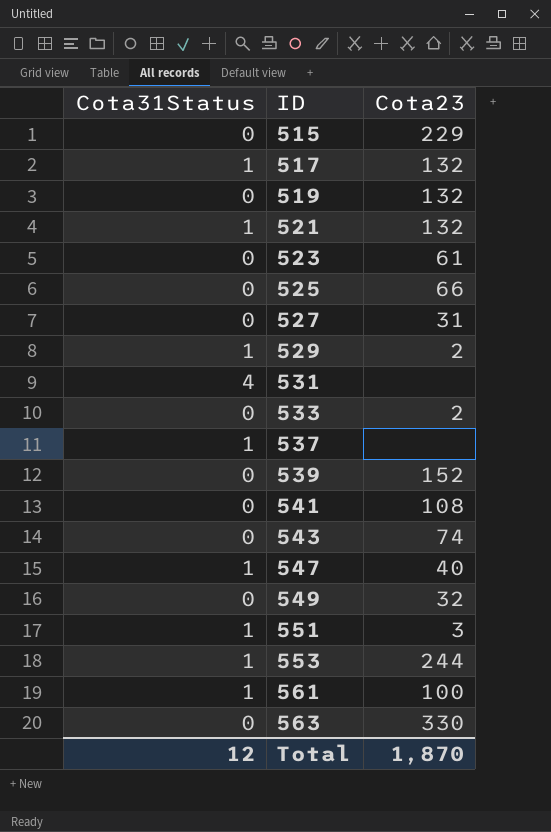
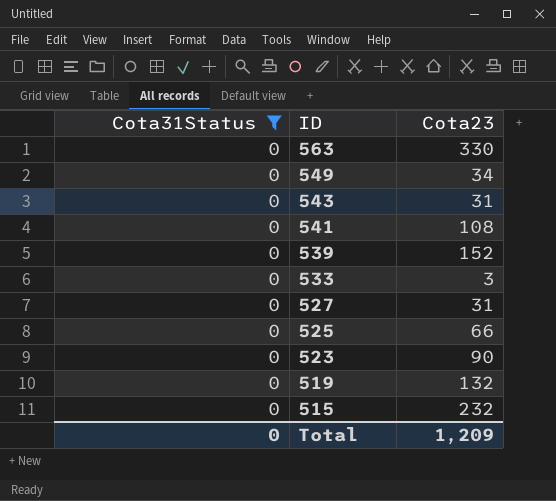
filter: none -> Cota31Status = 0
row order: ID ascending -> ID descending
549 | Cota23: 32 -> 34
543 | Cota23: 74 -> 31
533 | Cota23: 2 -> 3
523 | Cota23: 61 -> 90
515 | Cota23: 229 -> 232
Total | Cota31Status: 12 -> 0
Total | Cota23: 1,870 -> 1,209

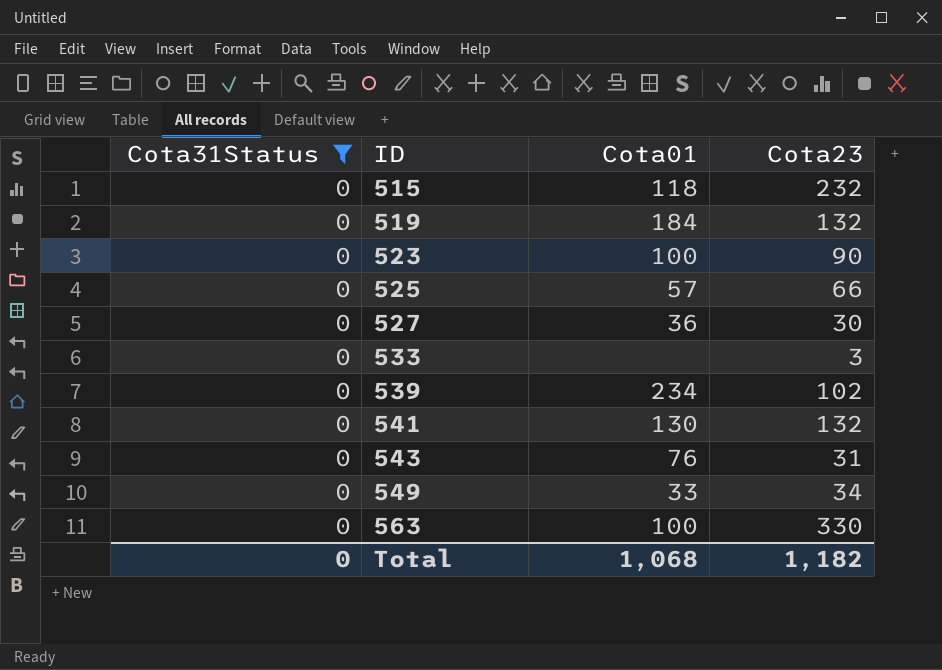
row order: ID descending -> ID ascending
column Cota01 | position: none -> 3
527 | Cota23: 31 -> 30
539 | Cota23: 152 -> 102
541 | Cota23: 108 -> 132
Total | Cota23: 1,209 -> 1,182

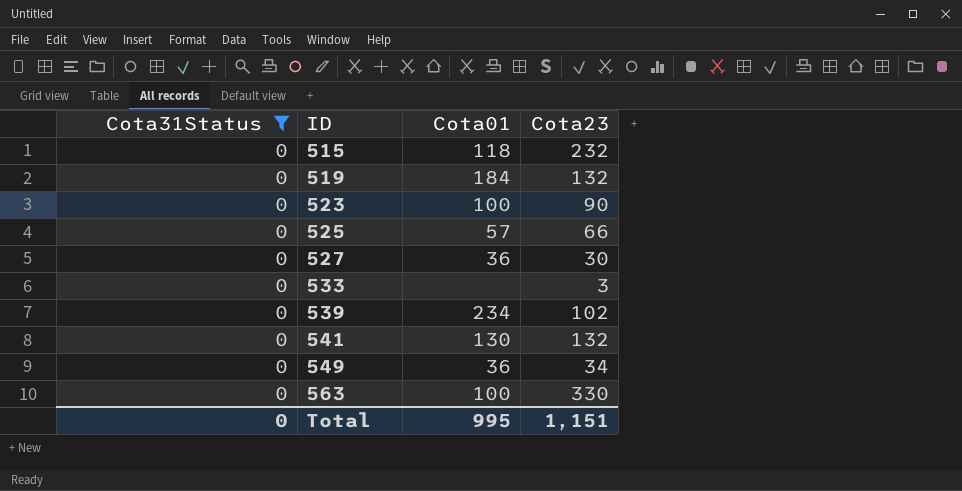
row 543: 0 | 76 | 31 -> none
549 | Cota01: 33 -> 36
Total | Cota01: 1,068 -> 995
Total | Cota23: 1,182 -> 1,151

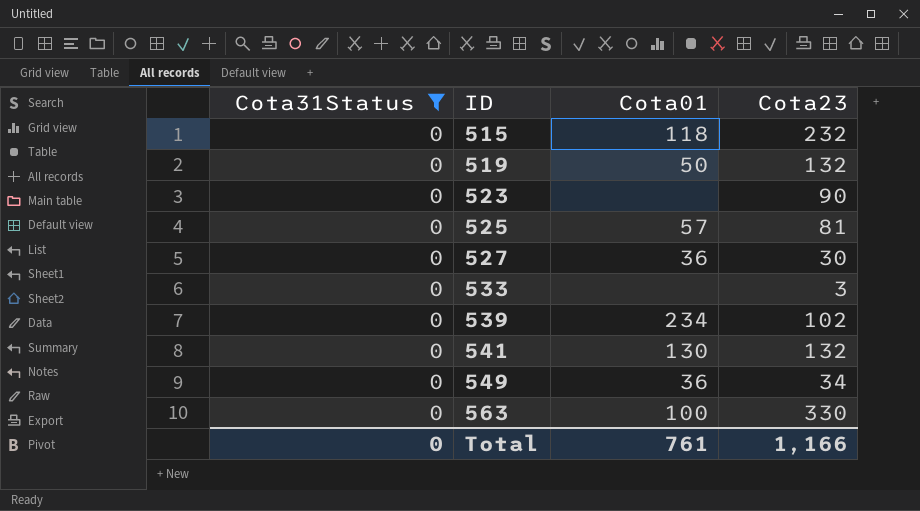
519 | Cota01: 184 -> 50
523 | Cota01: 100 -> none
525 | Cota23: 66 -> 81
Total | Cota01: 995 -> 761
Total | Cota23: 1,151 -> 1,166

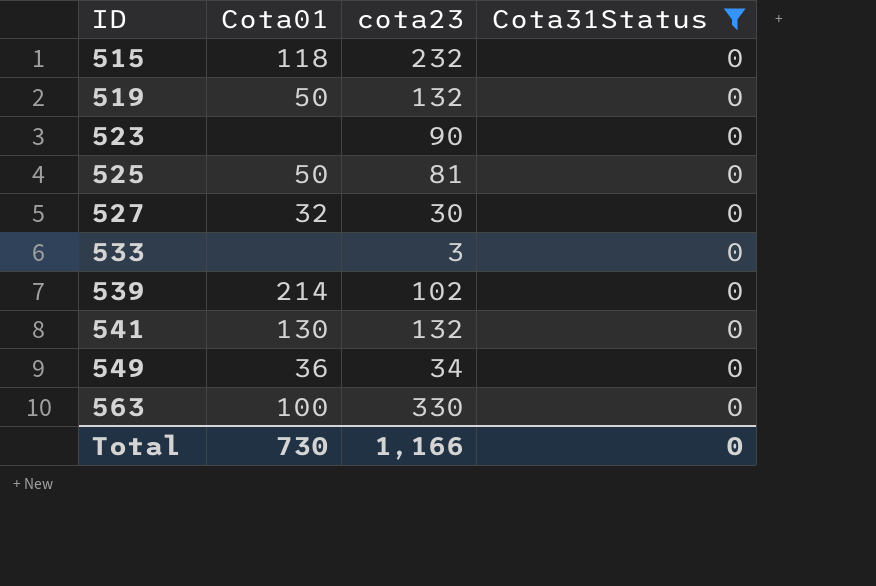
column name: Cota23 -> cota23
column Cota31Status | position: 1 -> 4
525 | Cota01: 57 -> 50
527 | Cota01: 36 -> 32
539 | Cota01: 234 -> 214
Total | Cota01: 761 -> 730

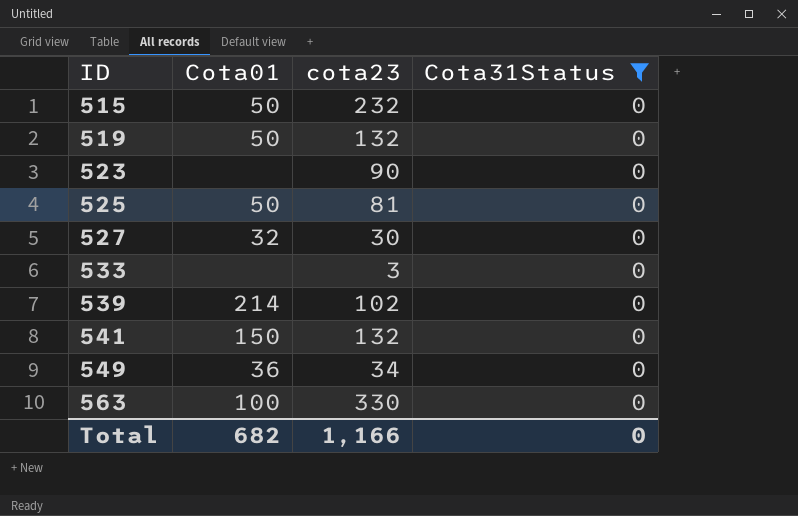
515 | Cota01: 118 -> 50
541 | Cota01: 130 -> 150
Total | Cota01: 730 -> 682

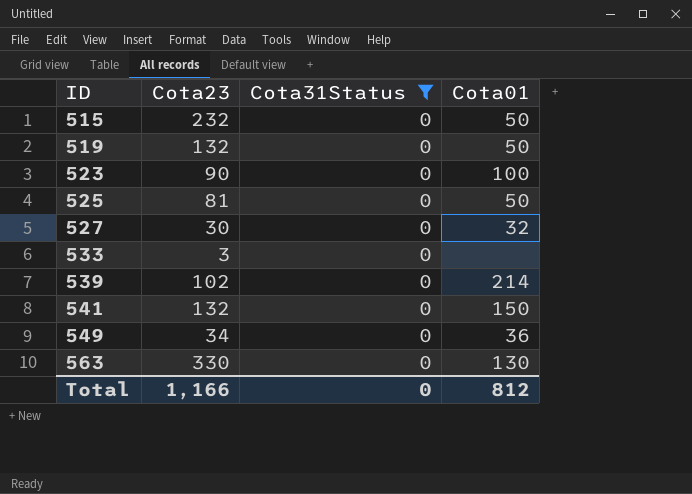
column name: cota23 -> Cota23
column Cota01 | position: 2 -> 4
523 | Cota01: none -> 100
563 | Cota01: 100 -> 130
Total | Cota01: 682 -> 812

